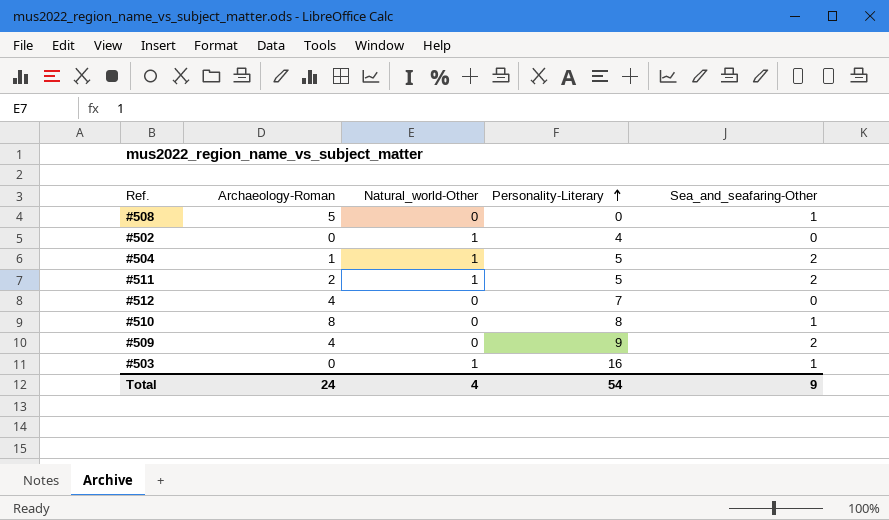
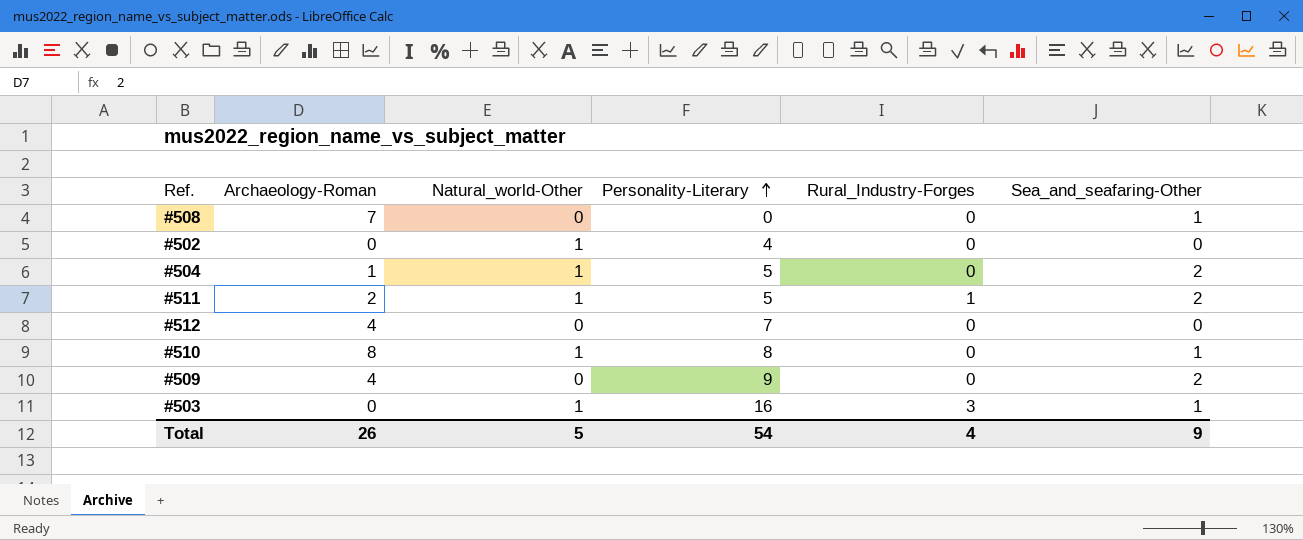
column Rural_Industry-Forges | position: none -> 5
#508 | Archaeology-Roman: 5 -> 7
#510 | Natural_world-Other: 0 -> 1
Total | Archaeology-Roman: 24 -> 26
Total | Natural_world-Other: 4 -> 5

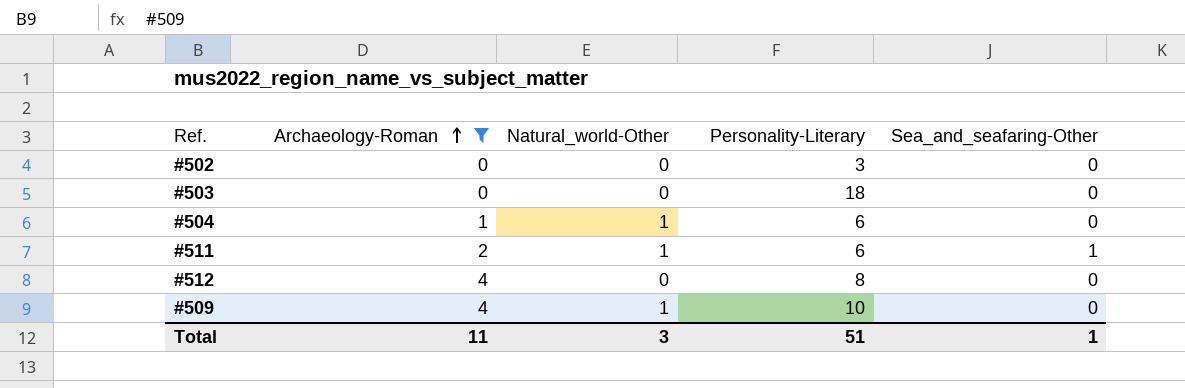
filter: none -> Archaeology-Roman <= 4
row order: Personality-Literary ascending -> Archaeology-Roman ascending
column Rural_Industry-Forges | position: 5 -> none
#502 | Natural_world-Other: 1 -> 0
#502 | Personality-Literary: 4 -> 3
#503 | Natural_world-Other: 1 -> 0
#503 | Personality-Literary: 16 -> 18
#503 | Sea_and_seafaring-Other: 1 -> 0
#504 | Personality-Literary: 5 -> 6
#504 | Sea_and_seafaring-Other: 2 -> 0
#511 | Personality-Literary: 5 -> 6
#511 | Sea_and_seafaring-Other: 2 -> 1
#512 | Personality-Literary: 7 -> 8
#509 | Natural_world-Other: 0 -> 1
#509 | Personality-Literary: 9 -> 10
#509 | Sea_and_seafaring-Other: 2 -> 0
Total | Archaeology-Roman: 26 -> 11
Total | Natural_world-Other: 5 -> 3
Total | Personality-Literary: 54 -> 51
Total | Sea_and_seafaring-Other: 9 -> 1

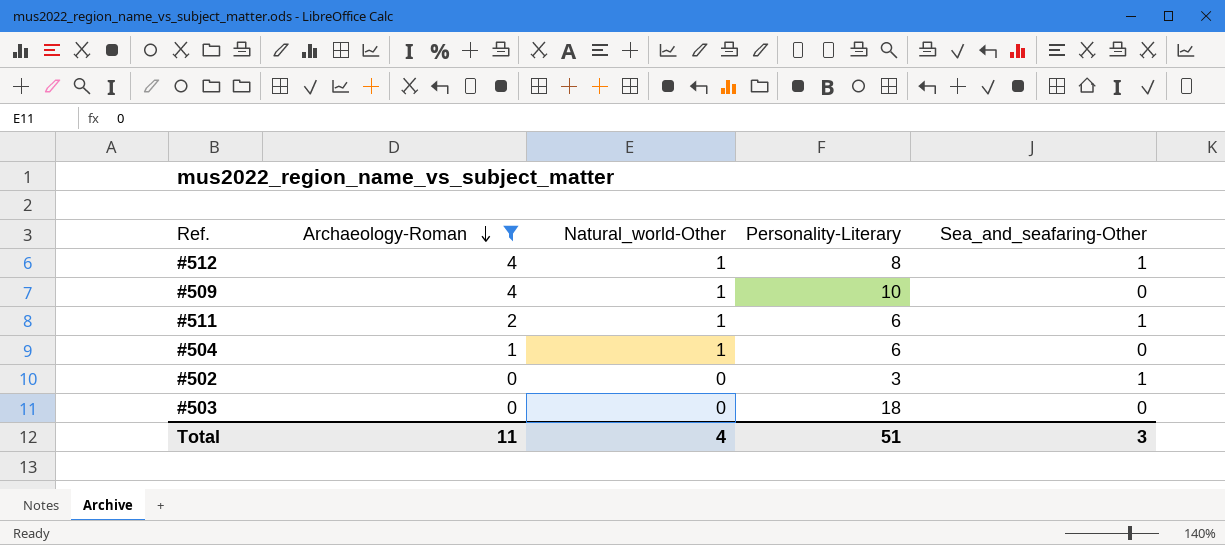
row order: Archaeology-Roman ascending -> Archaeology-Roman descending
#512 | Natural_world-Other: 0 -> 1
#512 | Sea_and_seafaring-Other: 0 -> 1
#502 | Sea_and_seafaring-Other: 0 -> 1
Total | Natural_world-Other: 3 -> 4
Total | Sea_and_seafaring-Other: 1 -> 3

